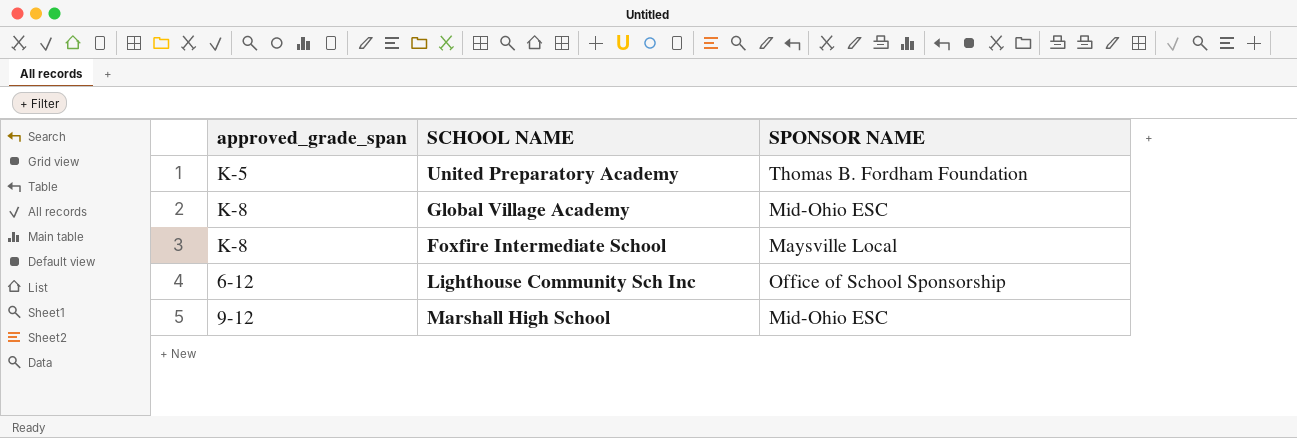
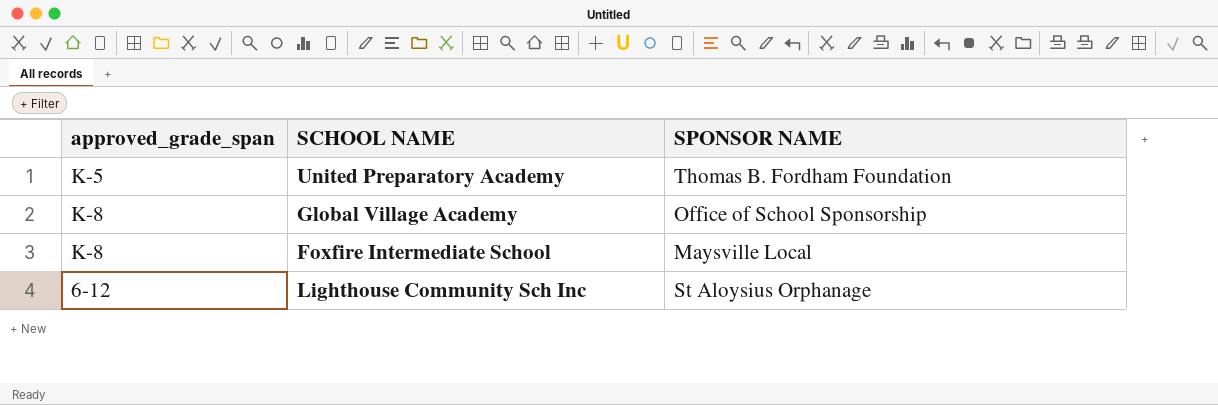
row Marshall High School: 9-12 | Mid-Ohio ESC -> none
Global Village Academy | SPONSOR NAME: Mid-Ohio ESC -> Office of School Sponsorship
Lighthouse Community Sch Inc | SPONSOR NAME: Office of School Sponsorship -> St Aloysius Orphanage

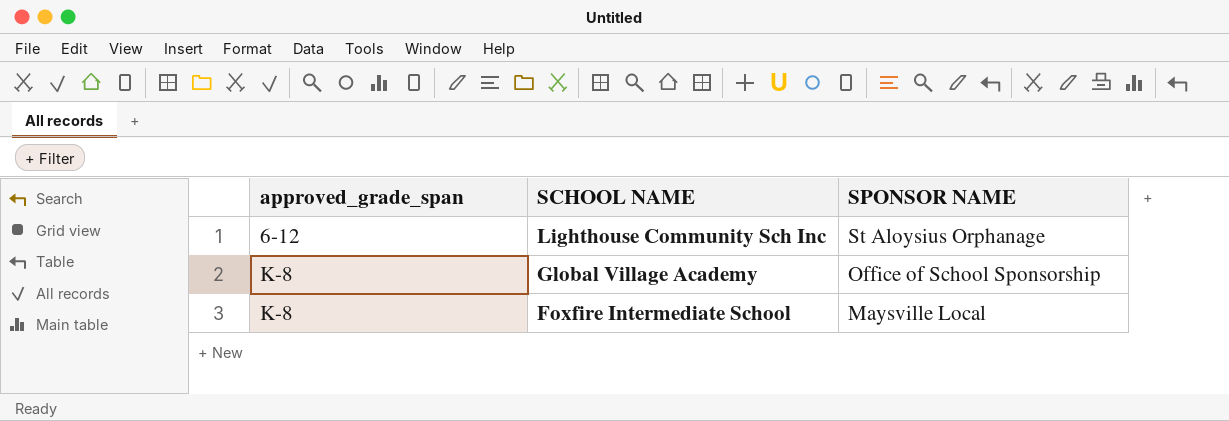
row order: none -> approved_grade_span ascending
row United Preparatory Academy: K-5 | Thomas B. Fordham Foundation -> none

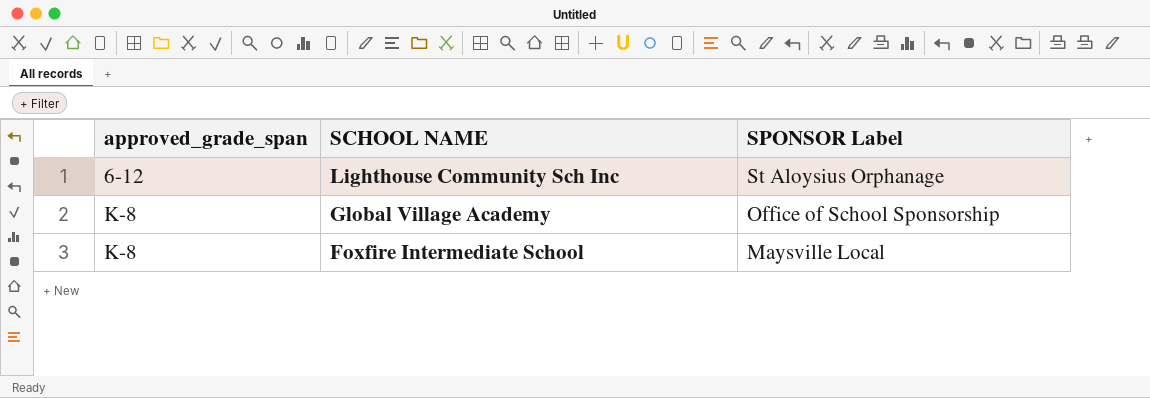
column name: SPONSOR NAME -> SPONSOR Label

